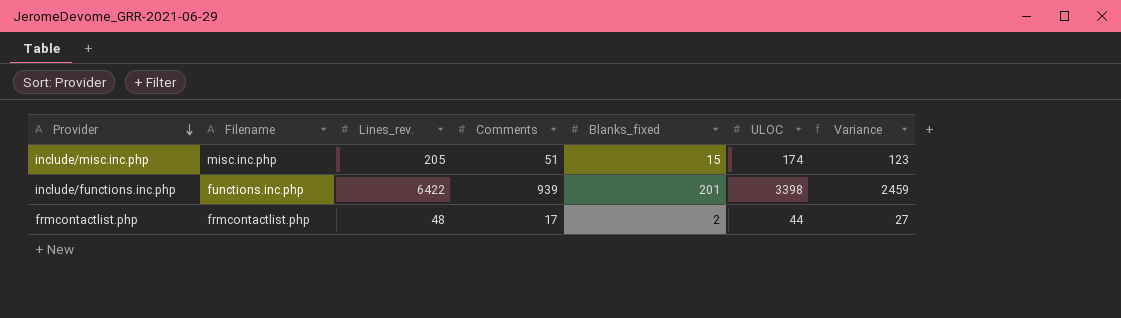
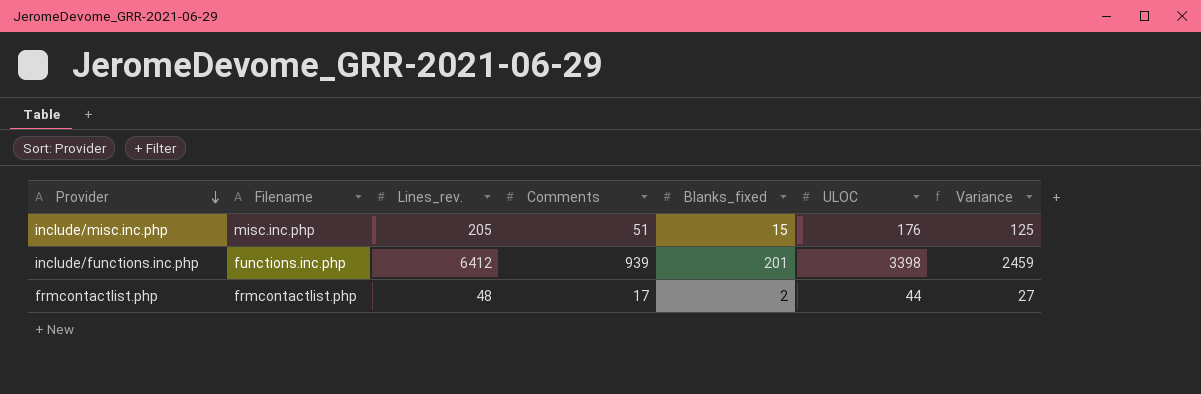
include/misc.inc.php | ULOC: 174 -> 176
include/misc.inc.php | Variance: 123 -> 125
include/functions.inc.php | Lines_rev.: 6422 -> 6412

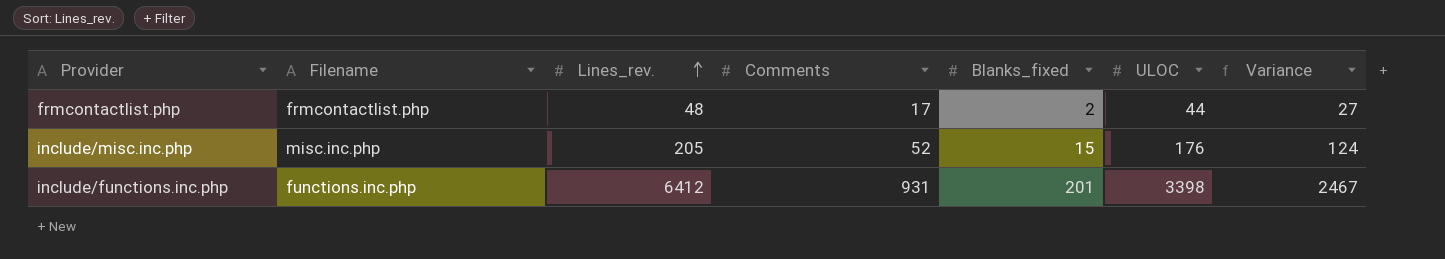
row order: Provider descending -> Lines_rev. ascending
include/misc.inc.php | Comments: 51 -> 52
include/misc.inc.php | Variance: 125 -> 124
include/functions.inc.php | Comments: 939 -> 931
include/functions.inc.php | Variance: 2459 -> 2467

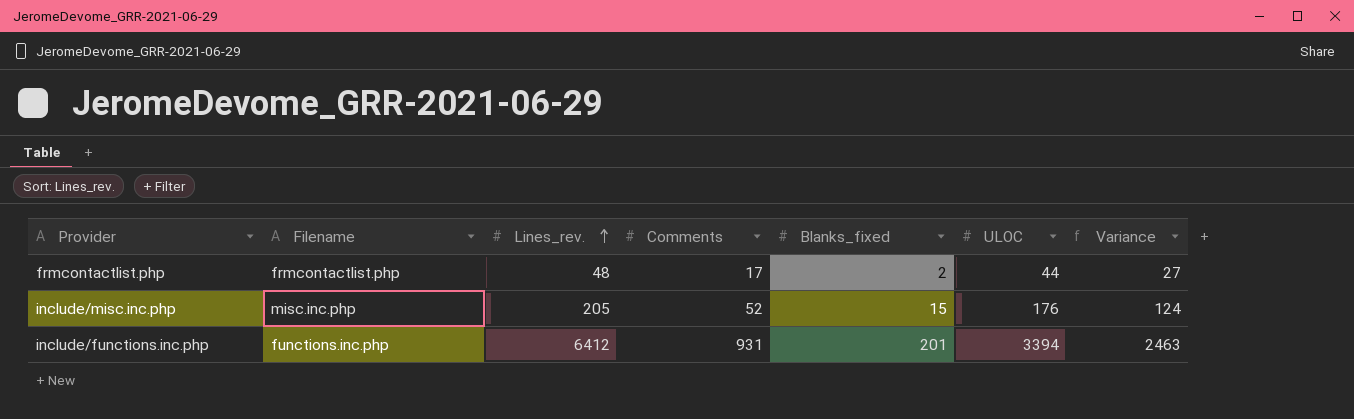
include/functions.inc.php | ULOC: 3398 -> 3394
include/functions.inc.php | Variance: 2467 -> 2463

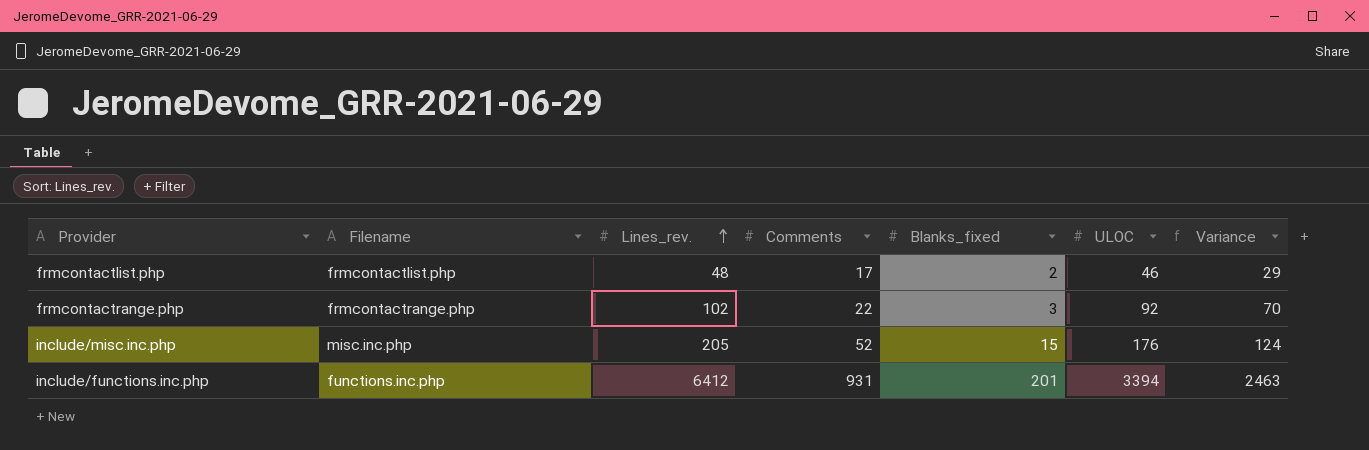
frmcontactlist.php | ULOC: 44 -> 46
frmcontactlist.php | Variance: 27 -> 29
row frmcontactrange.php: none -> frmcontactrange.php | 102 | 22 | 3 | 92 | 70

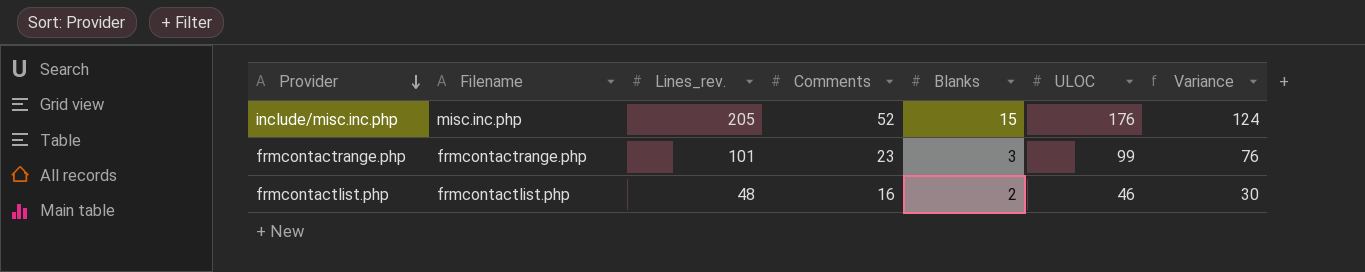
row order: Lines_rev. ascending -> Provider descending
column name: Blanks_fixed -> Blanks
row include/functions.inc.php: functions.inc.php | 6412 | 931 | 201 | 3394 | 2463 -> none
frmcontactrange.php | Lines_rev.: 102 -> 101
frmcontactrange.php | Comments: 22 -> 23
frmcontactrange.php | ULOC: 92 -> 99
frmcontactrange.php | Variance: 70 -> 76
frmcontactlist.php | Comments: 17 -> 16
frmcontactlist.php | Variance: 29 -> 30

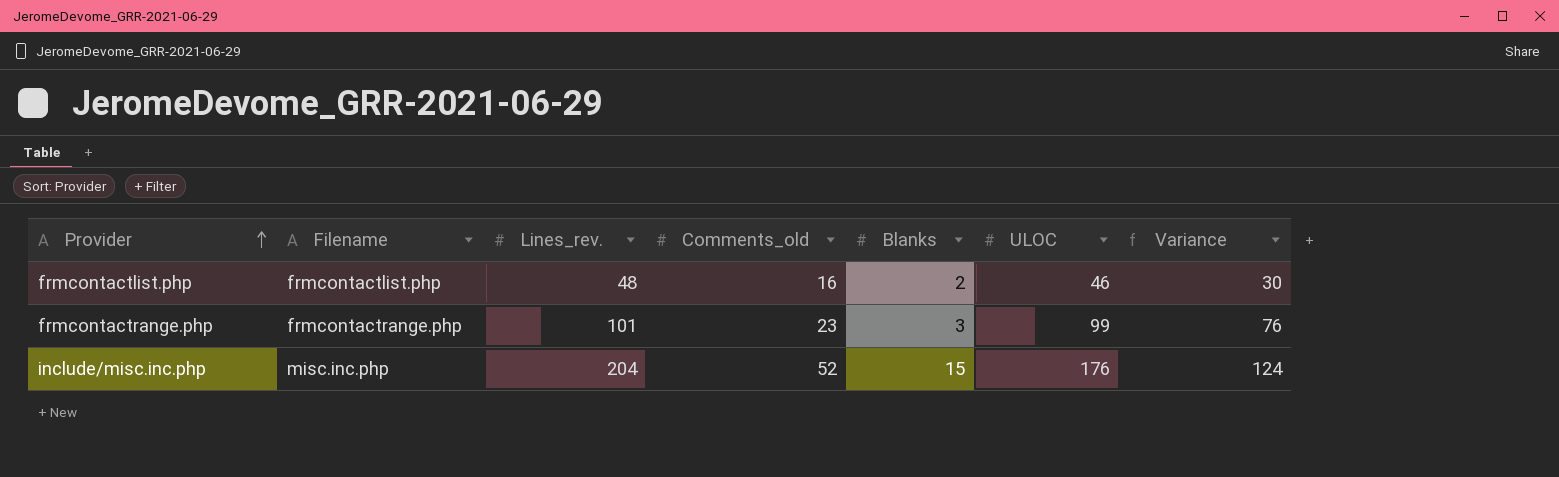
row order: Provider descending -> Provider ascending
column name: Comments -> Comments_old
include/misc.inc.php | Lines_rev.: 205 -> 204

